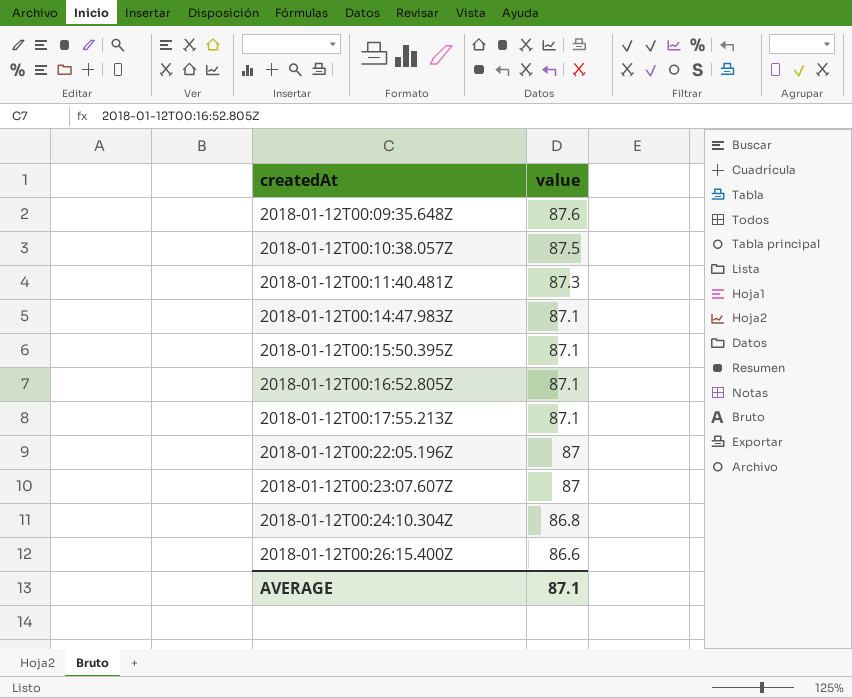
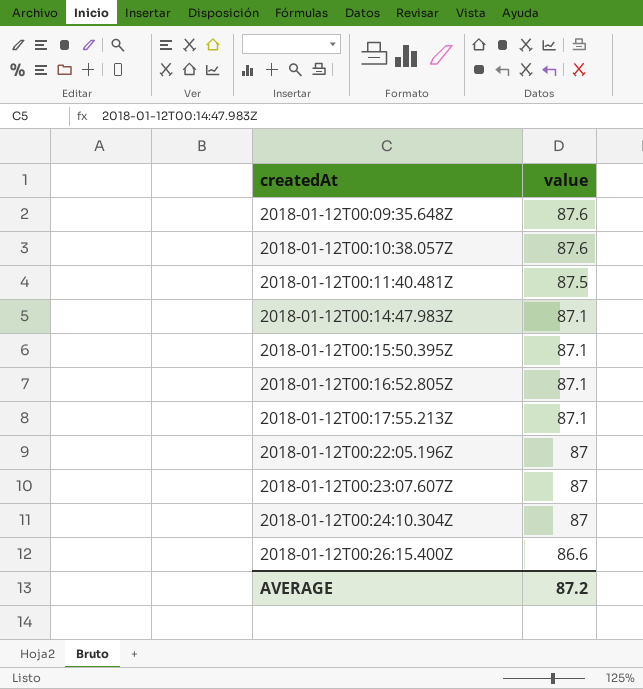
2018-01-12T00:10:38.057Z | value: 87.5 -> 87.6
2018-01-12T00:11:40.481Z | value: 87.3 -> 87.5
2018-01-12T00:24:10.304Z | value: 86.8 -> 87
AVERAGE | value: 87.1 -> 87.2

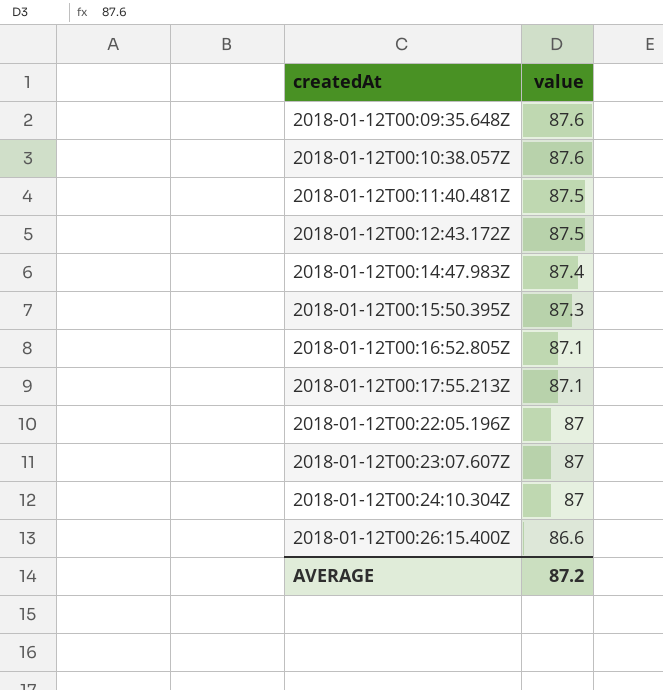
row 2018-01-12T00:12:43.172Z: none -> 87.5
2018-01-12T00:14:47.983Z | value: 87.1 -> 87.4
2018-01-12T00:15:50.395Z | value: 87.1 -> 87.3

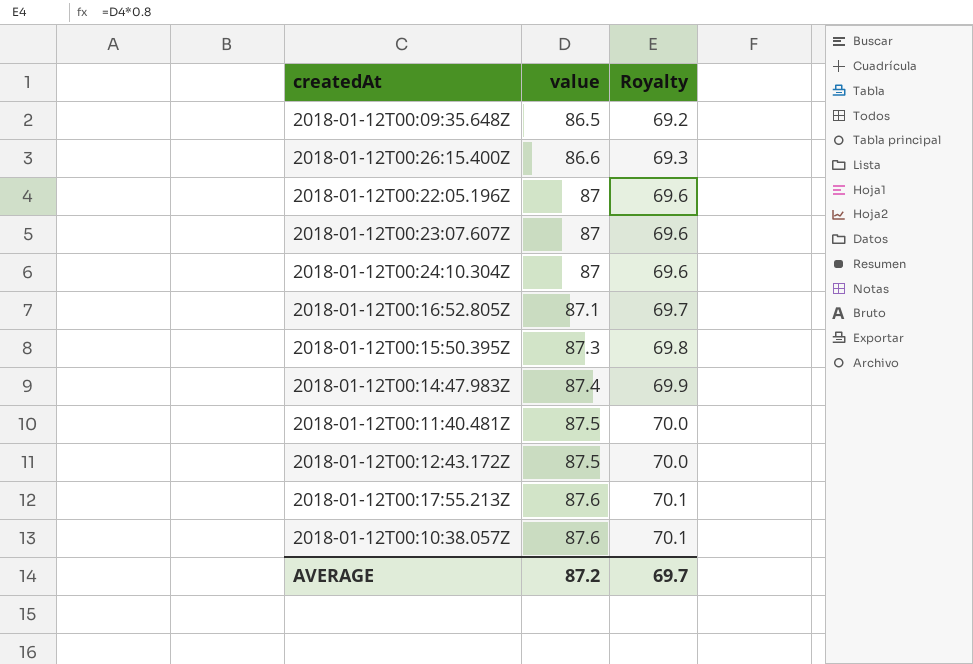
row order: createdAt ascending -> value ascending
column Royalty | formula: none -> [value] * 0.8
2018-01-12T00:09:35.648Z | value: 87.6 -> 86.5
2018-01-12T00:17:55.213Z | value: 87.1 -> 87.6

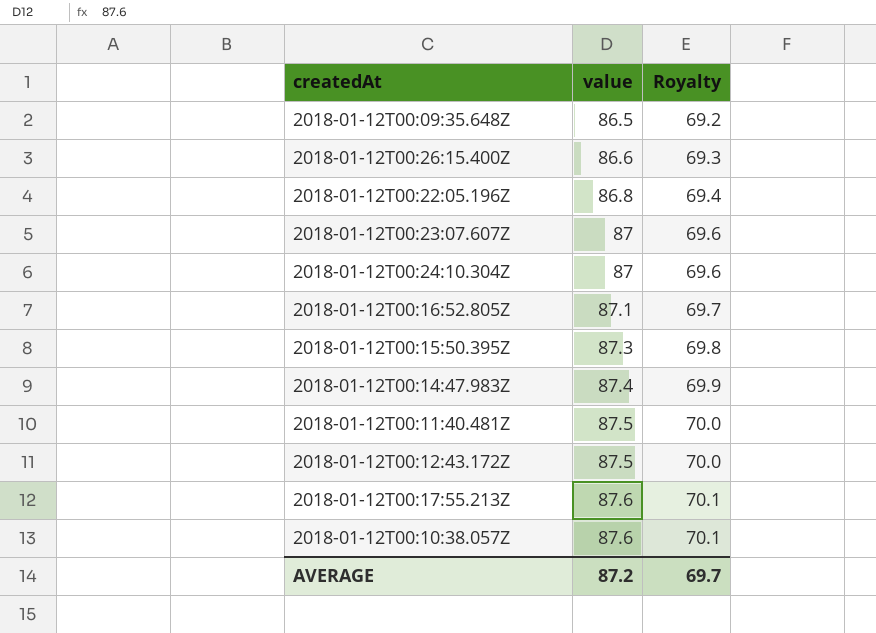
2018-01-12T00:22:05.196Z | value: 87 -> 86.8
2018-01-12T00:22:05.196Z | Royalty: 69.6 -> 69.4

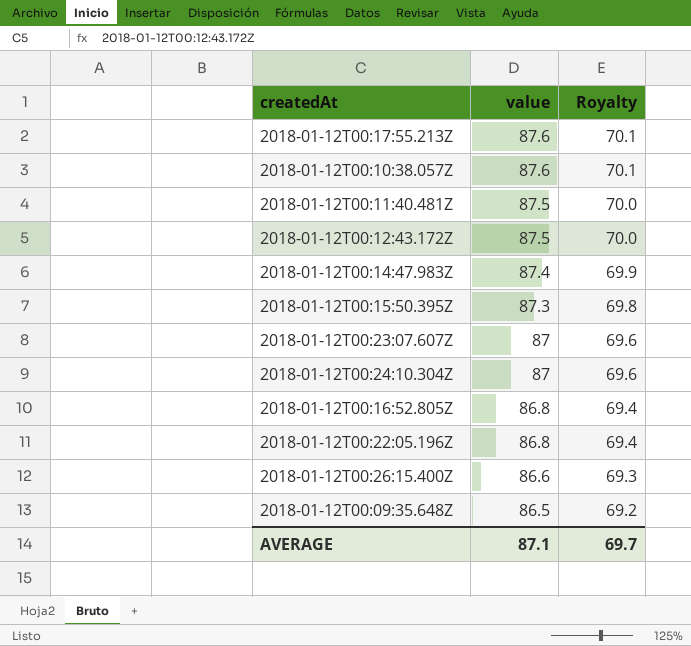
row order: value ascending -> value descending
2018-01-12T00:16:52.805Z | value: 87.1 -> 86.8
2018-01-12T00:16:52.805Z | Royalty: 69.7 -> 69.4
AVERAGE | value: 87.2 -> 87.1

